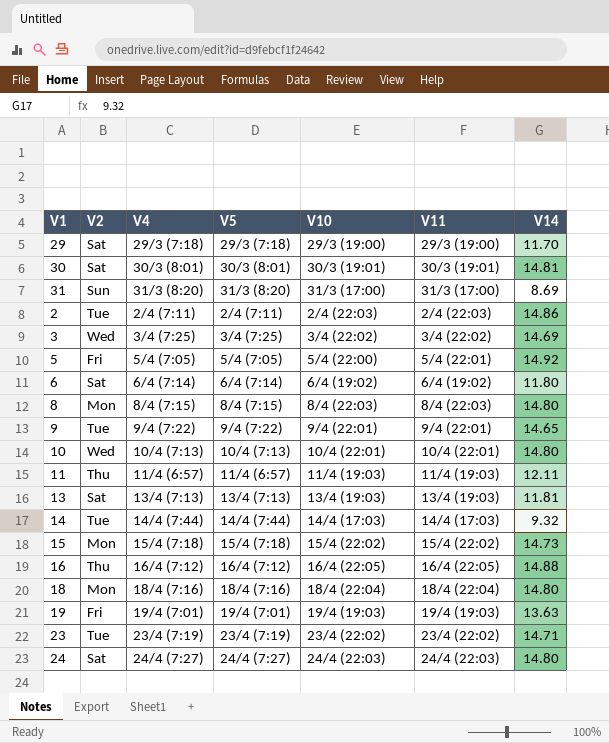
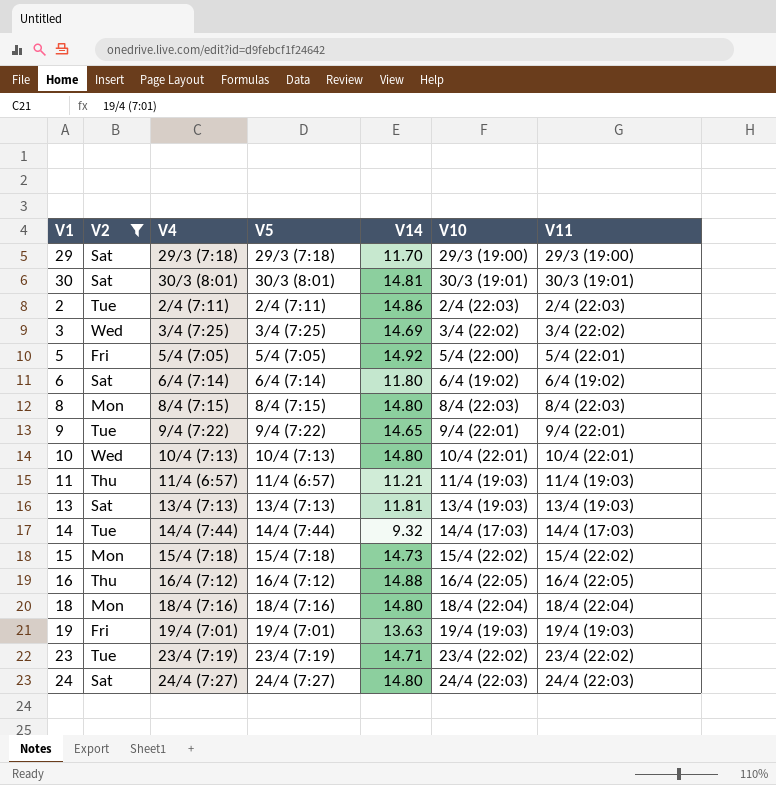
filter: none -> V2 != Sun
column V14 | position: 7 -> 5
11 | V14: 12.11 -> 11.21

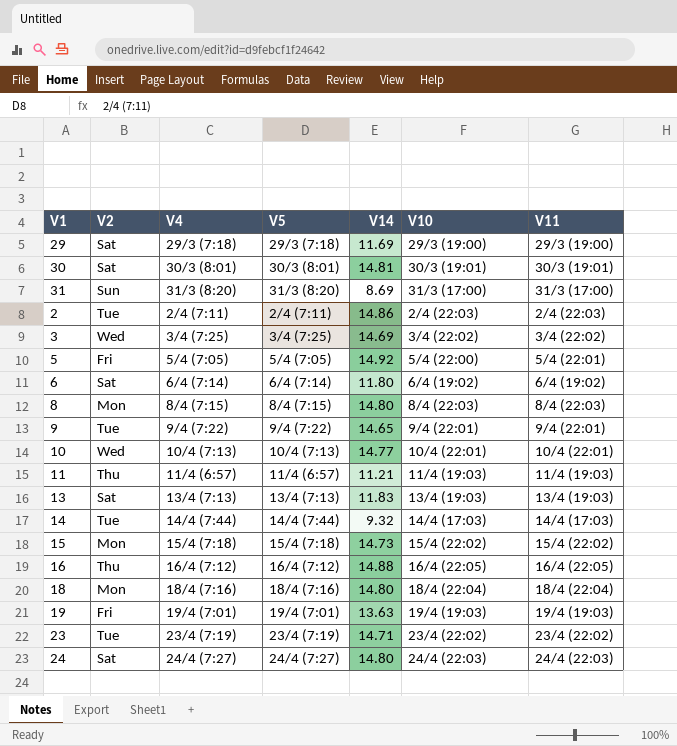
filter: V2 != Sun -> none
29 | V14: 11.70 -> 11.69
10 | V14: 14.80 -> 14.77
13 | V14: 11.81 -> 11.83

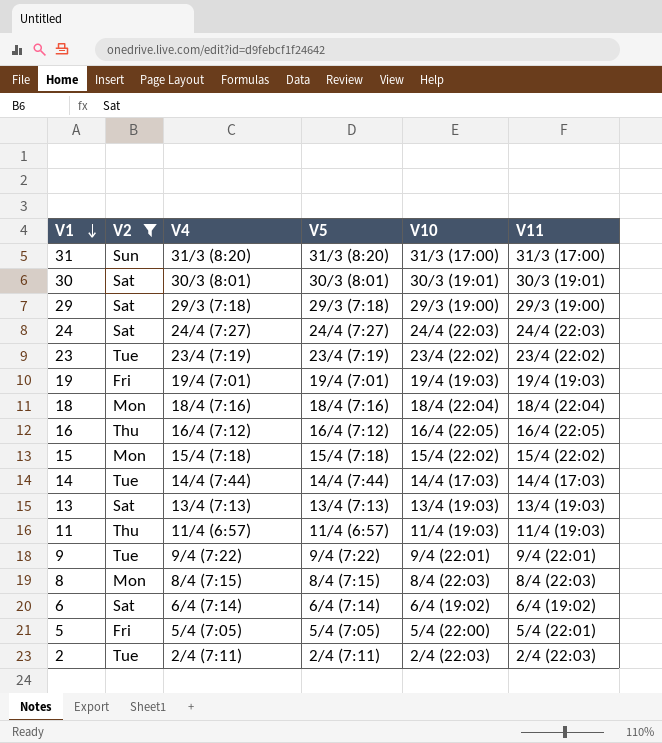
filter: none -> V2 != Wed
row order: none -> V1 descending
column V14 | position: 5 -> none

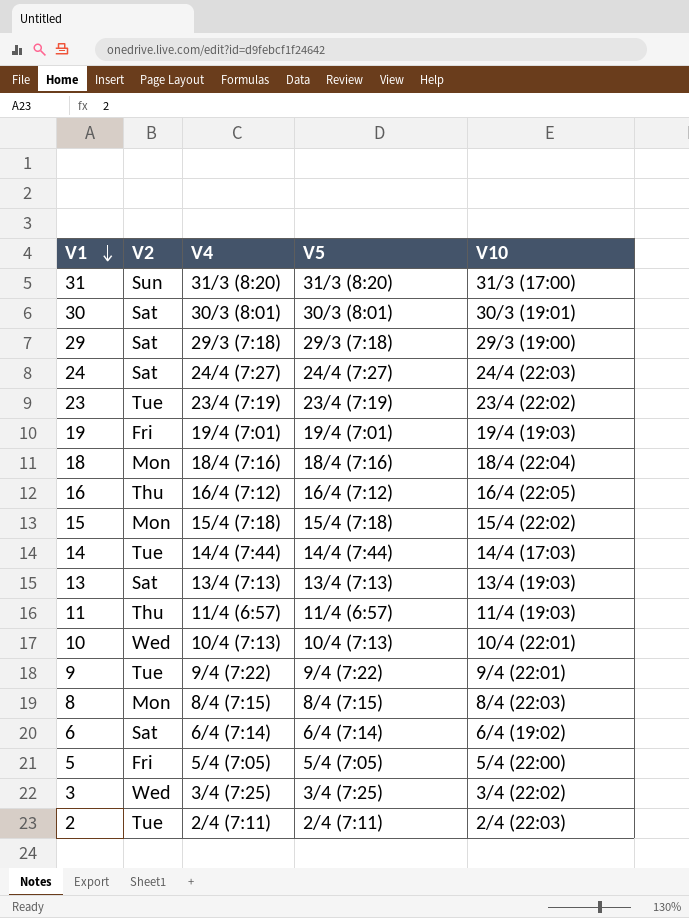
filter: V2 != Wed -> none
column V11 | position: 6 -> none

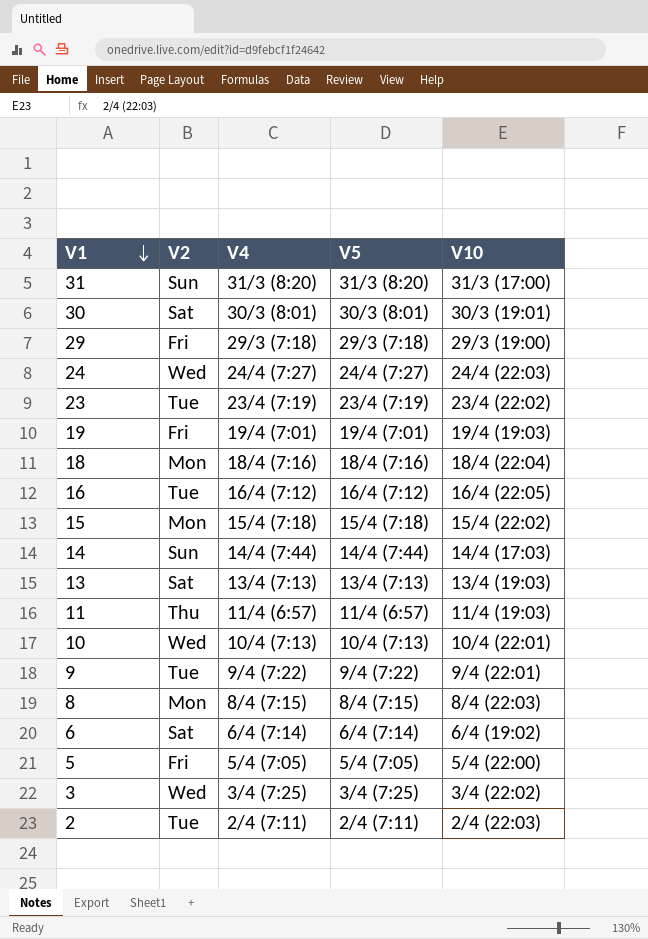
29 | V2: Sat -> Fri
24 | V2: Sat -> Wed
16 | V2: Thu -> Tue
14 | V2: Tue -> Sun

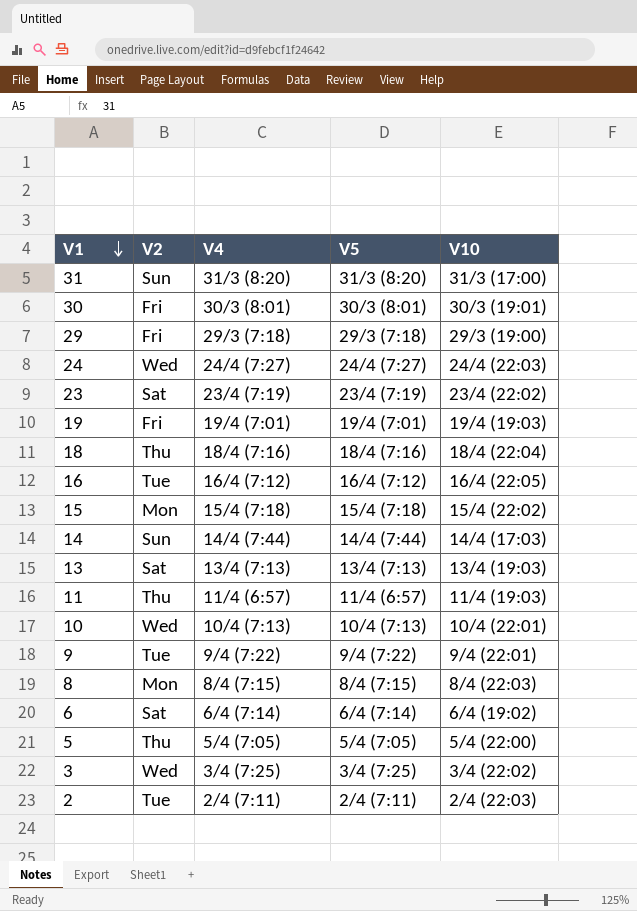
30 | V2: Sat -> Fri
23 | V2: Tue -> Sat
18 | V2: Mon -> Thu
5 | V2: Fri -> Thu

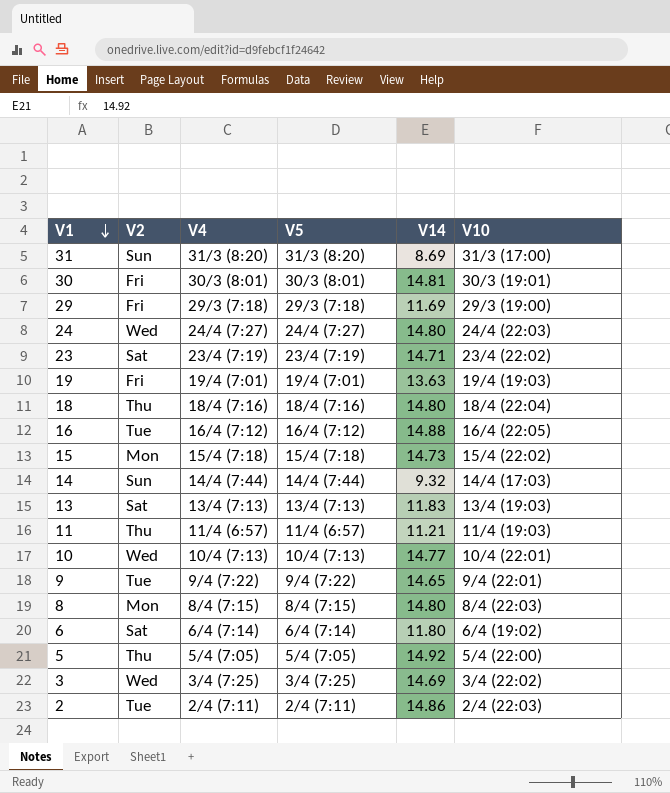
column V14 | position: none -> 5

